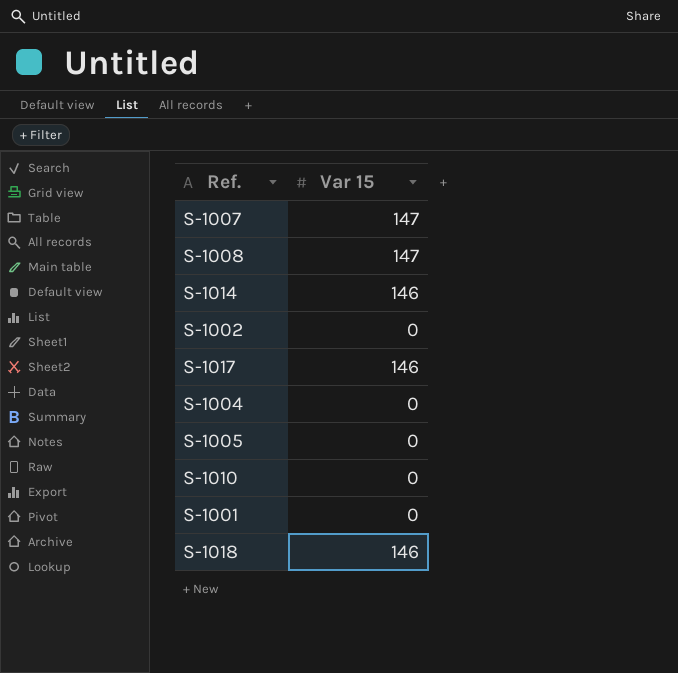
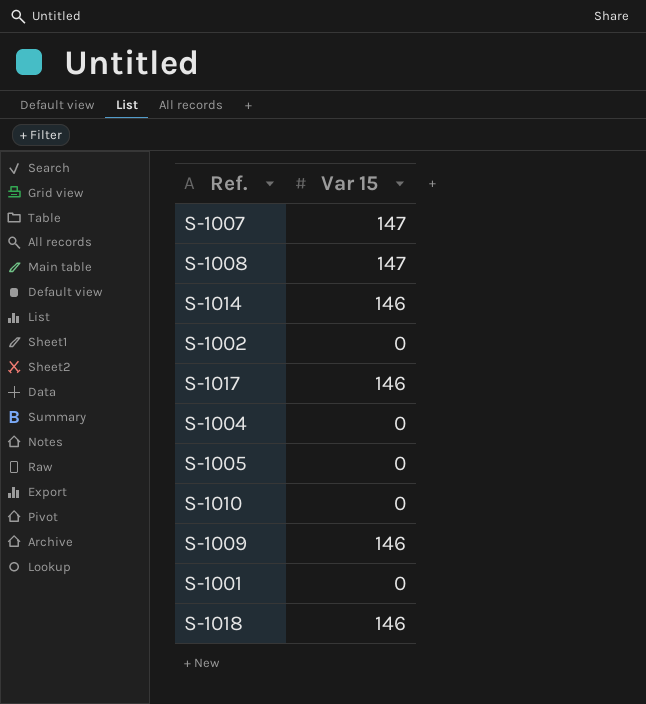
row S-1009: none -> 146

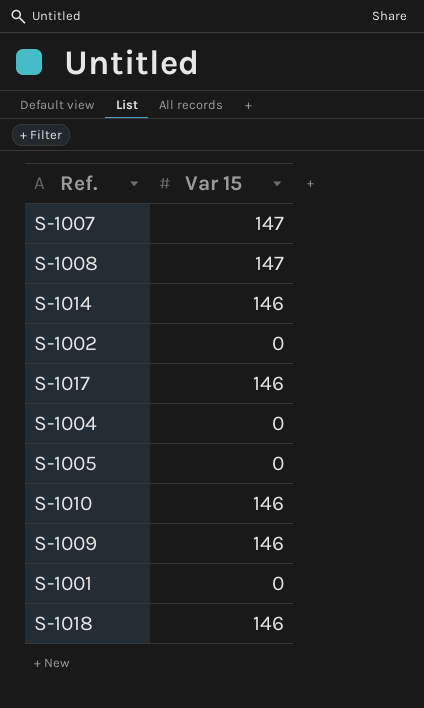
S-1010 | Var 15: 0 -> 146

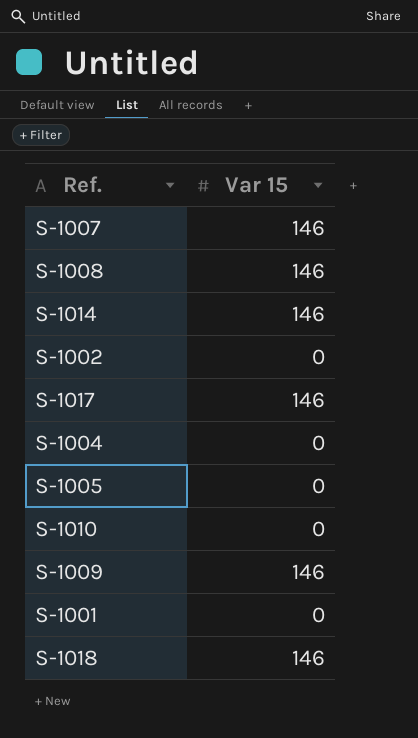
S-1007 | Var 15: 147 -> 146
S-1008 | Var 15: 147 -> 146
S-1010 | Var 15: 146 -> 0

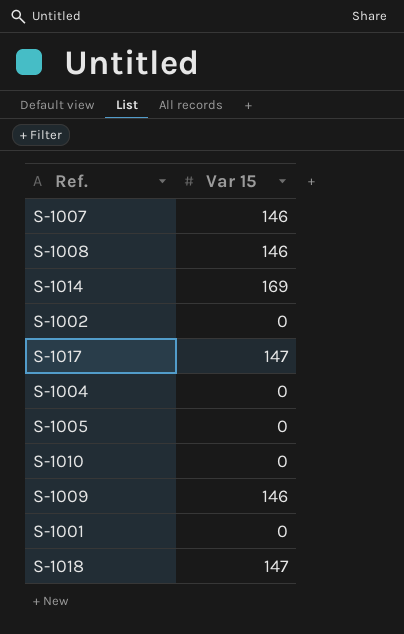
S-1014 | Var 15: 146 -> 169
S-1017 | Var 15: 146 -> 147
S-1018 | Var 15: 146 -> 147

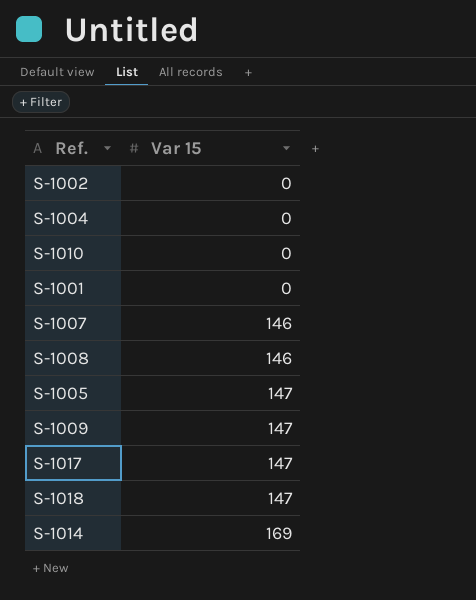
row order: none -> Var 15 ascending
S-1005 | Var 15: 0 -> 147
S-1009 | Var 15: 146 -> 147

